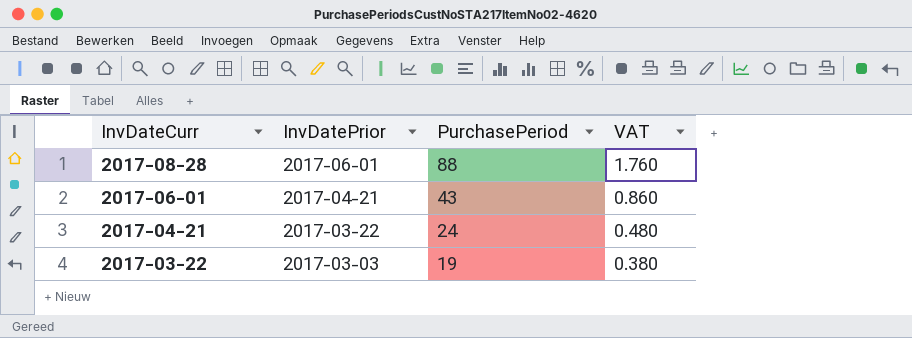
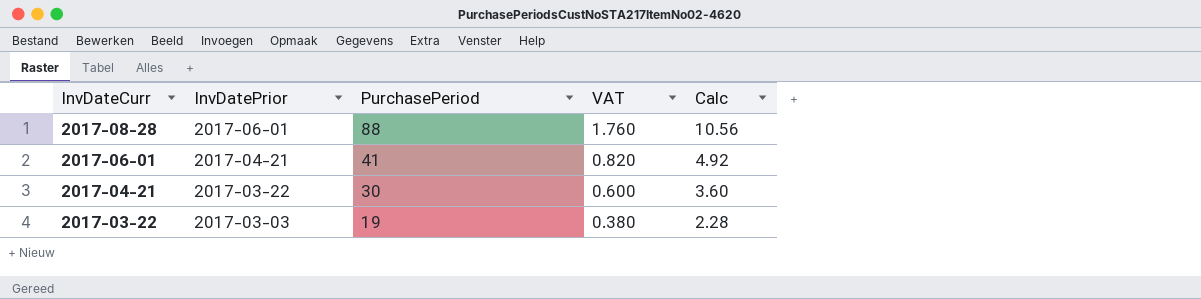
column Calc | formula: none -> [PurchasePeriod] * 0.12
2017-06-01 | PurchasePeriod: 43 -> 41
2017-06-01 | VAT: 0.860 -> 0.820
2017-04-21 | PurchasePeriod: 24 -> 30
2017-04-21 | VAT: 0.480 -> 0.600

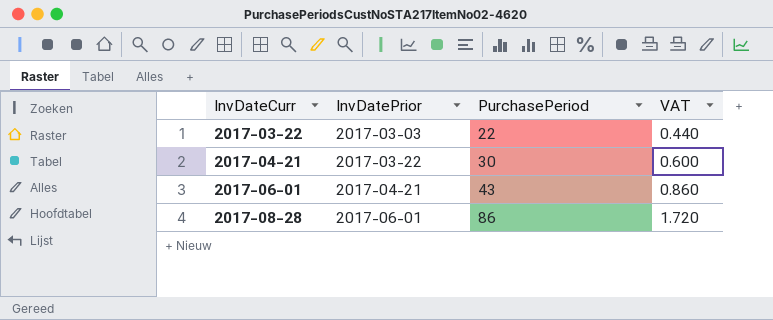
row order: InvDateCurr descending -> InvDateCurr ascending
column Calc | formula: [PurchasePeriod] * 0.12 -> none
2017-03-22 | PurchasePeriod: 19 -> 22
2017-03-22 | VAT: 0.380 -> 0.440
2017-06-01 | PurchasePeriod: 41 -> 43
2017-06-01 | VAT: 0.820 -> 0.860
2017-08-28 | PurchasePeriod: 88 -> 86
2017-08-28 | VAT: 1.760 -> 1.720

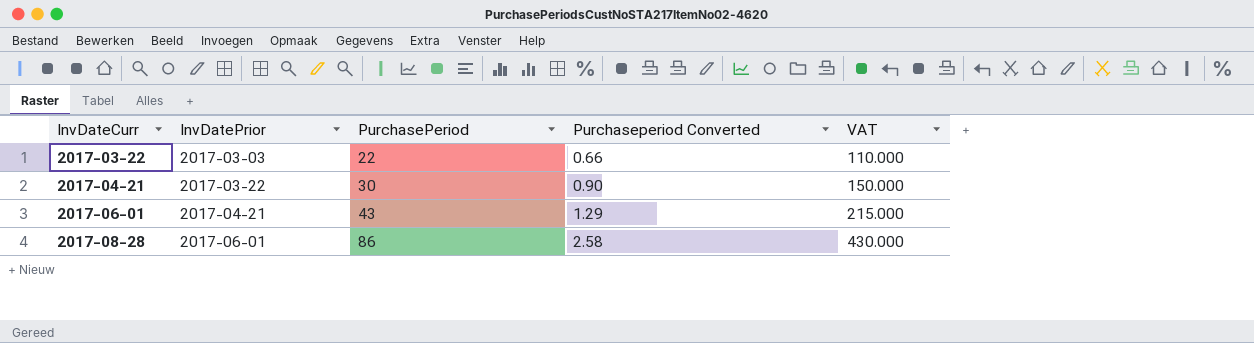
column Purchaseperiod Converted | formula: none -> [PurchasePeriod] * 0.03
column VAT | formula: [PurchasePeriod] * 0.02 -> [PurchasePeriod] * 5

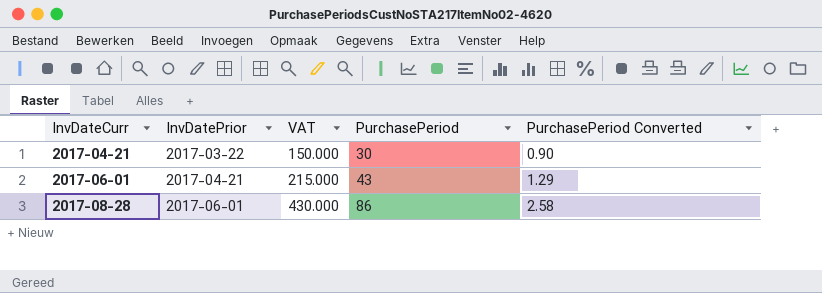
column VAT | position: 5 -> 3
column name: Purchaseperiod Converted -> PurchasePeriod Converted
row 2017-03-22: 2017-03-03 | 22 | 0.66 | 110.000 -> none

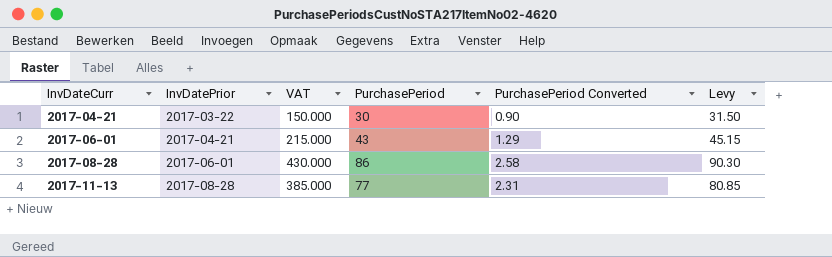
column Levy | formula: none -> [PurchasePeriod] * 1.05
row 2017-11-13: none -> 2017-08-28 | 385.000 | 77 | 2.31 | 80.85

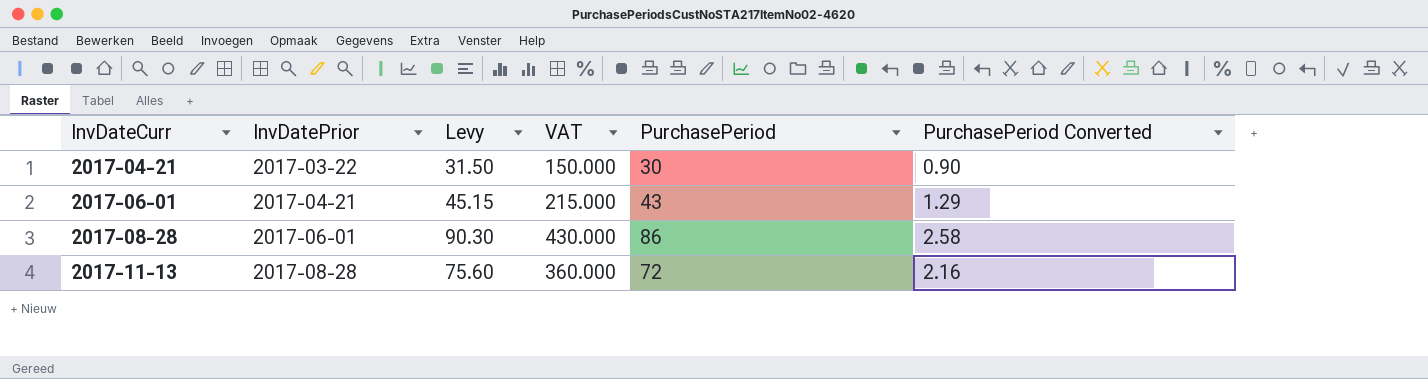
column Levy | position: 6 -> 3
2017-11-13 | Levy: 80.85 -> 75.60
2017-11-13 | VAT: 385.000 -> 360.000
2017-11-13 | PurchasePeriod: 77 -> 72
2017-11-13 | PurchasePeriod Converted: 2.31 -> 2.16

